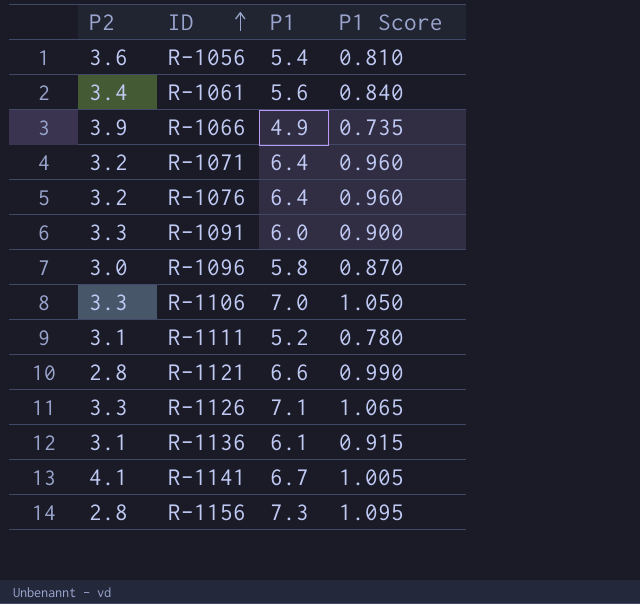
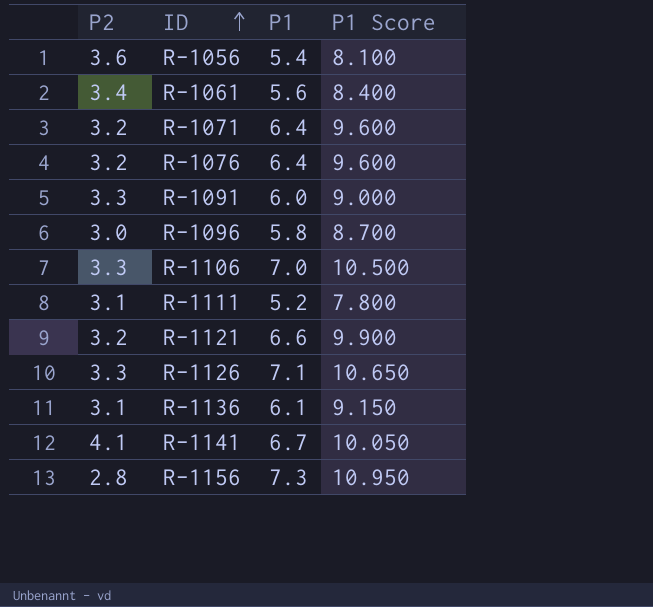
column P1 Score | formula: [P1] * 0.15 -> [P1] * 1.5
row R-1066: 3.9 | 4.9 | 0.735 -> none
R-1121 | P2: 2.8 -> 3.2

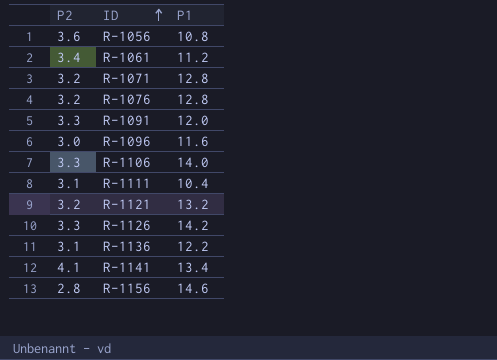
column P1 Score | formula: [P1] * 1.5 -> none
R-1056 | P1: 5.4 -> 10.8
R-1061 | P1: 5.6 -> 11.2
R-1071 | P1: 6.4 -> 12.8
R-1076 | P1: 6.4 -> 12.8
R-1091 | P1: 6.0 -> 12.0
R-1096 | P1: 5.8 -> 11.6
R-1106 | P1: 7.0 -> 14.0
R-1111 | P1: 5.2 -> 10.4
R-1121 | P1: 6.6 -> 13.2
R-1126 | P1: 7.1 -> 14.2
R-1136 | P1: 6.1 -> 12.2
R-1141 | P1: 6.7 -> 13.4
R-1156 | P1: 7.3 -> 14.6

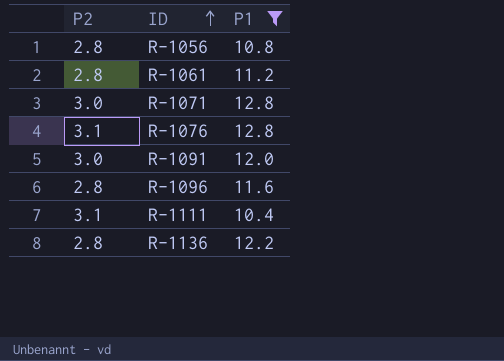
filter: none -> P1 <= 12.8
R-1056 | P2: 3.6 -> 2.8
R-1061 | P2: 3.4 -> 2.8
R-1071 | P2: 3.2 -> 3.0
R-1076 | P2: 3.2 -> 3.1
R-1091 | P2: 3.3 -> 3.0
R-1096 | P2: 3.0 -> 2.8
R-1136 | P2: 3.1 -> 2.8

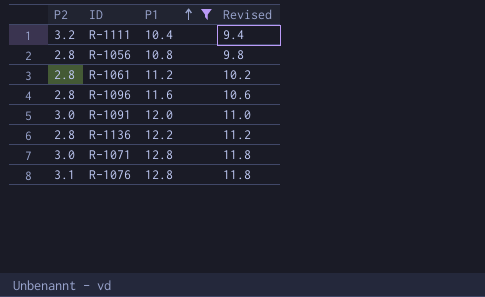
row order: ID ascending -> P1 ascending
column Revised | formula: none -> [P1] - 1
R-1111 | P2: 3.1 -> 3.2

